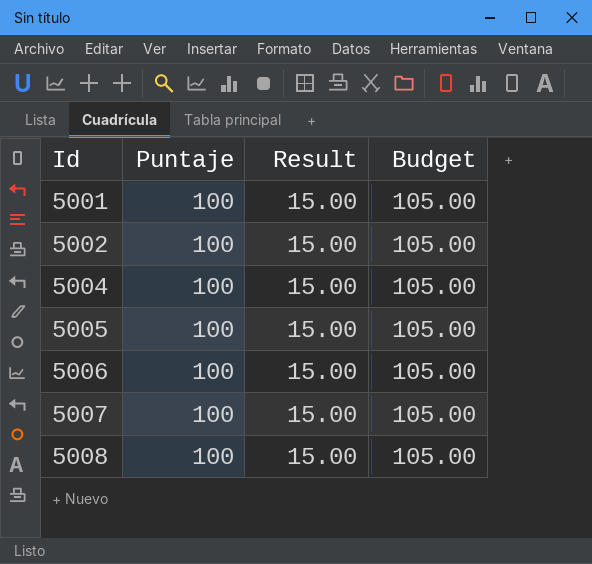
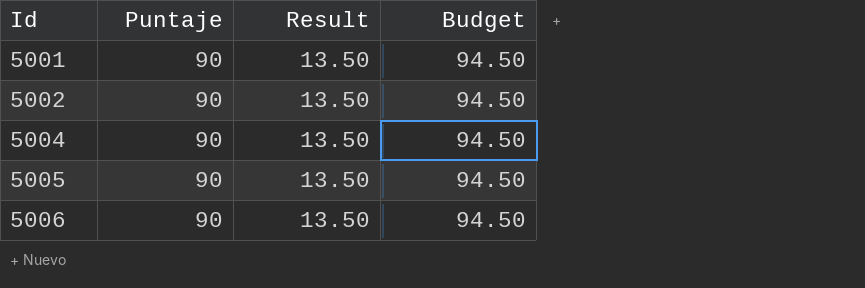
row 5007: 100 | 15.00 | 105.00 -> none
row 5008: 100 | 15.00 | 105.00 -> none
5001 | Puntaje: 100 -> 90
5001 | Result: 15.00 -> 13.50
5001 | Budget: 105.00 -> 94.50
5002 | Puntaje: 100 -> 90
5002 | Result: 15.00 -> 13.50
5002 | Budget: 105.00 -> 94.50
5004 | Puntaje: 100 -> 90
5004 | Result: 15.00 -> 13.50
5004 | Budget: 105.00 -> 94.50
5005 | Puntaje: 100 -> 90
5005 | Result: 15.00 -> 13.50
5005 | Budget: 105.00 -> 94.50
5006 | Puntaje: 100 -> 90
5006 | Result: 15.00 -> 13.50
5006 | Budget: 105.00 -> 94.50

